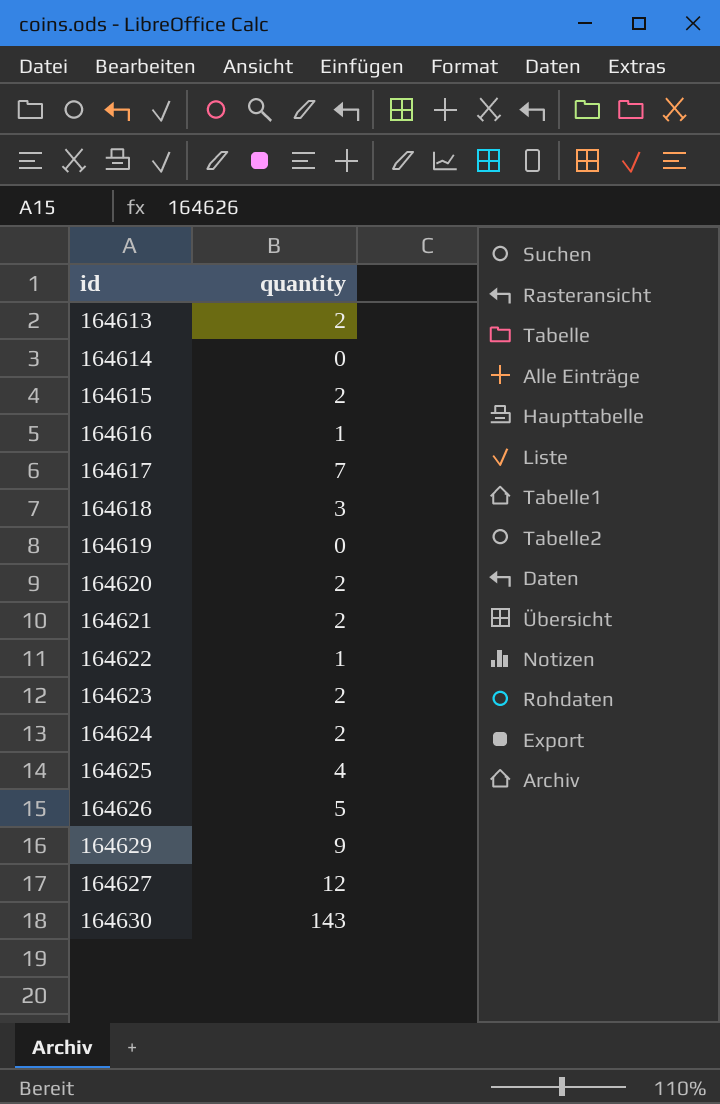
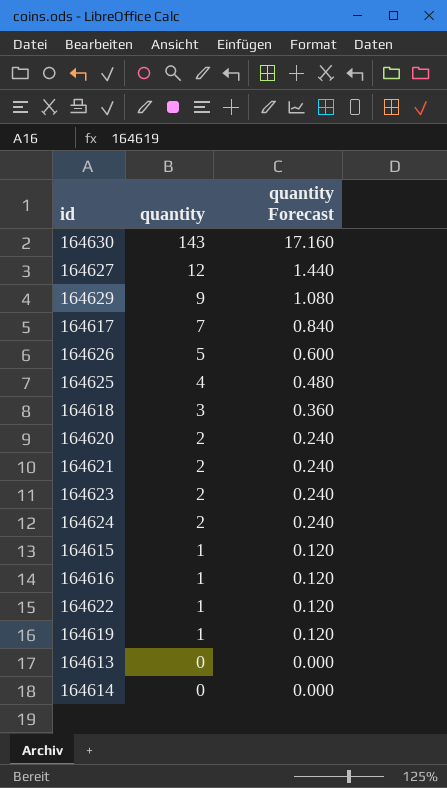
row order: none -> quantity descending
column quantity Forecast | formula: none -> [quantity] * 0.12
164615 | quantity: 2 -> 1
164619 | quantity: 0 -> 1
164613 | quantity: 2 -> 0

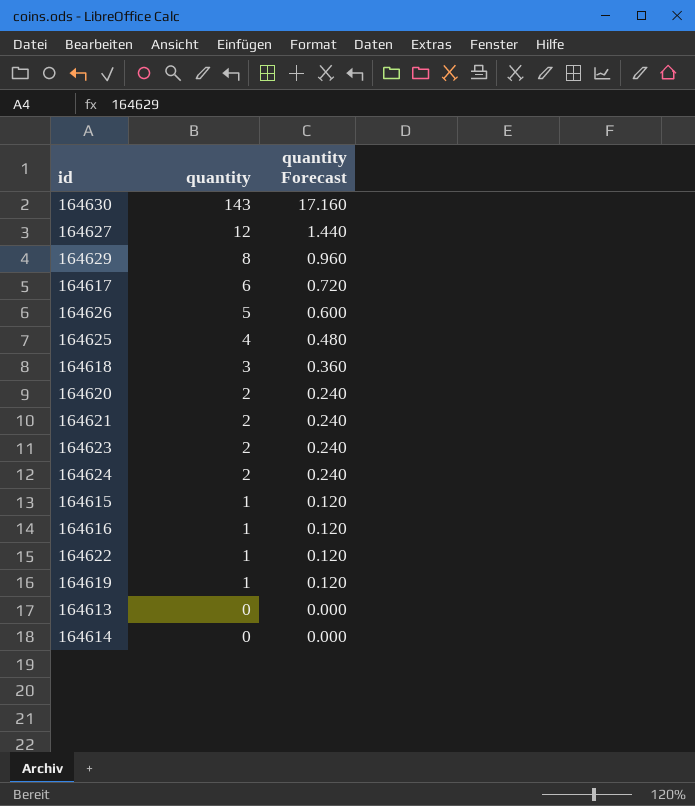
164629 | quantity: 9 -> 8
164629 | quantity Forecast: 1.080 -> 0.960
164617 | quantity: 7 -> 6
164617 | quantity Forecast: 0.840 -> 0.720

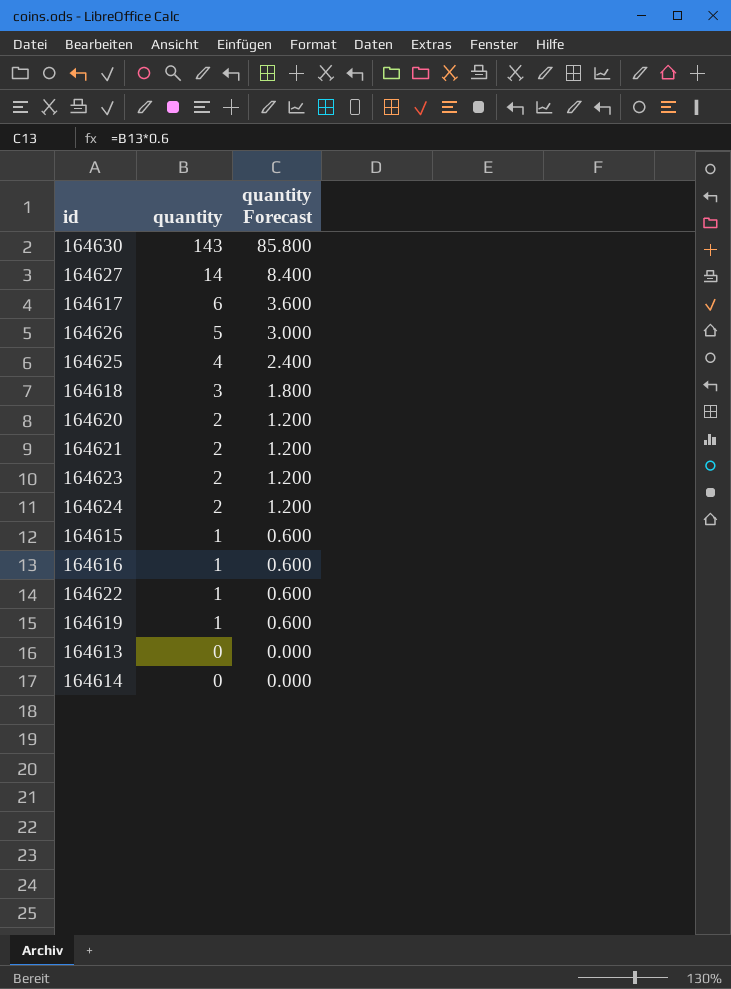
column quantity Forecast | formula: [quantity] * 0.12 -> [quantity] * 0.6
row 164629: 8 | 0.960 -> none
164627 | quantity: 12 -> 14

